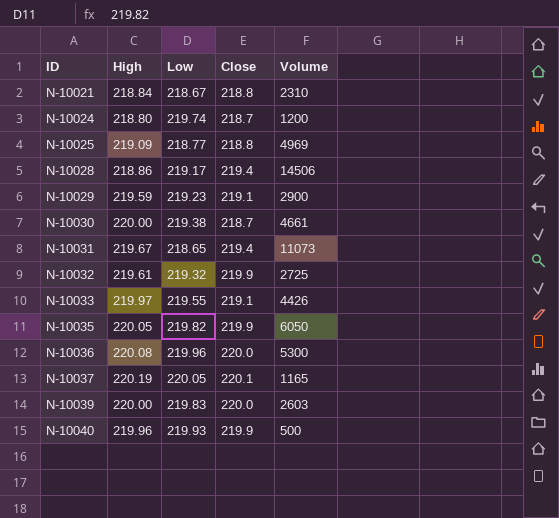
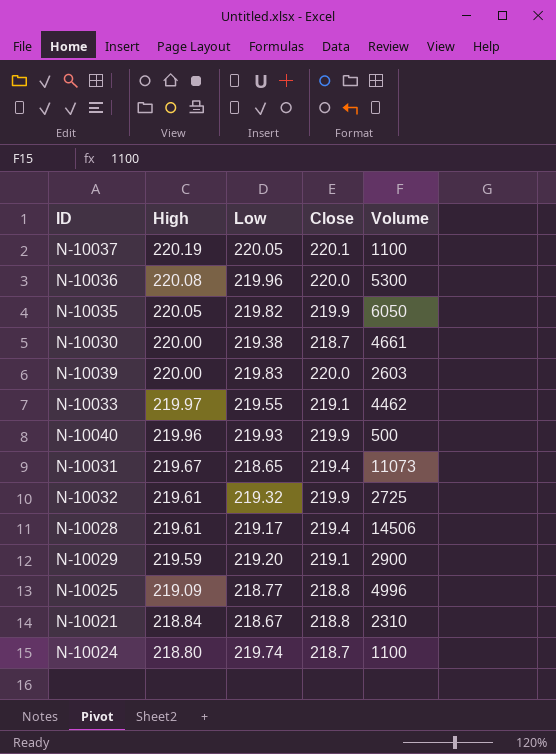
row order: ID ascending -> High descending
N-10037 | Volume: 1165 -> 1100
N-10033 | Volume: 4426 -> 4462
N-10028 | High: 218.86 -> 219.61
N-10029 | Low: 219.23 -> 219.20
N-10025 | Volume: 4969 -> 4996
N-10024 | Volume: 1200 -> 1100

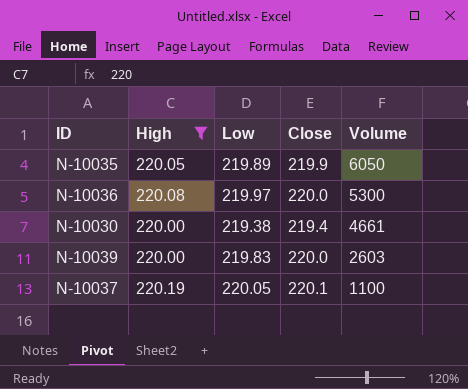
filter: none -> High >= 220.00
row order: High descending -> Volume descending
N-10035 | Low: 219.82 -> 219.89
N-10036 | Low: 219.96 -> 219.97
N-10030 | Close: 218.7 -> 219.4

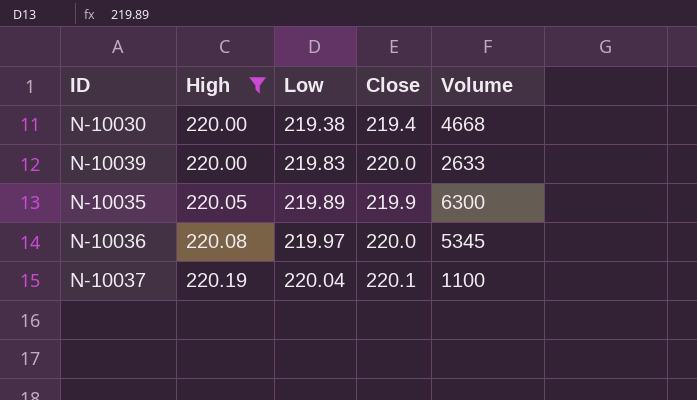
row order: Volume descending -> High ascending
N-10030 | Volume: 4661 -> 4668
N-10039 | Volume: 2603 -> 2633
N-10035 | Volume: 6050 -> 6300
N-10036 | Volume: 5300 -> 5345
N-10037 | Low: 220.05 -> 220.04

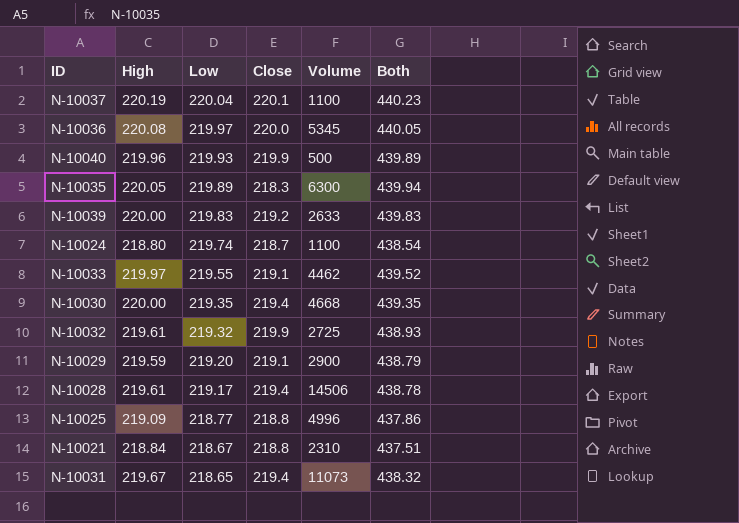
filter: High >= 220.00 -> none
row order: High ascending -> Low descending
column Both | formula: none -> [High] + [Low]
N-10035 | Close: 219.9 -> 218.3
N-10039 | Close: 220.0 -> 219.2
N-10030 | Low: 219.38 -> 219.35

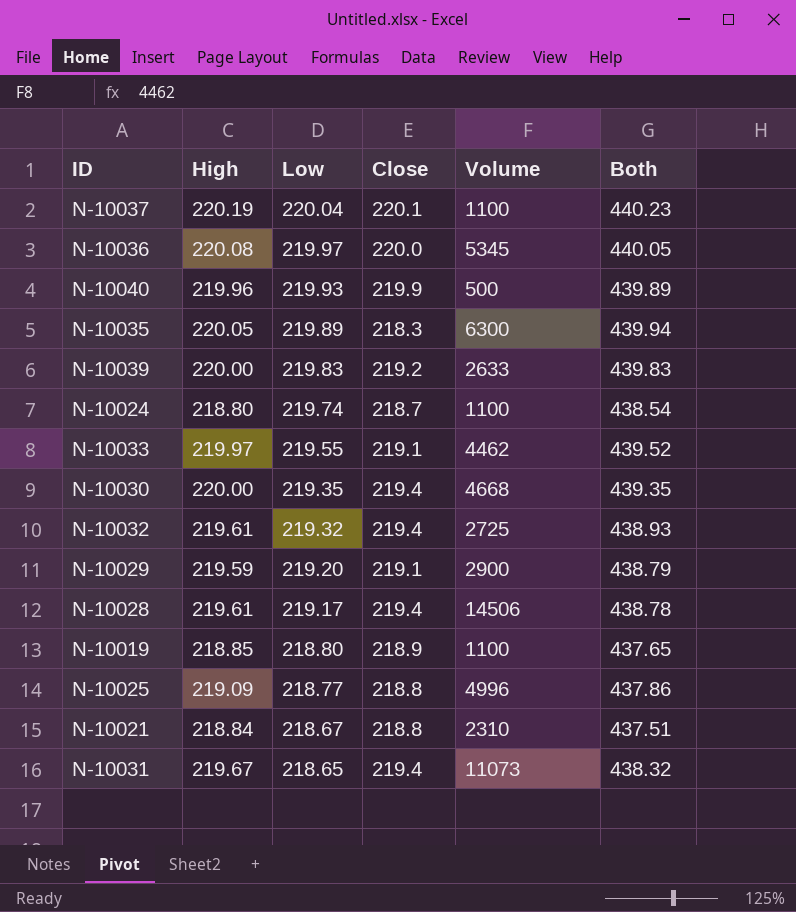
N-10032 | Close: 219.9 -> 219.4
row N-10019: none -> 218.85 | 218.80 | 218.9 | 1100 | 437.65

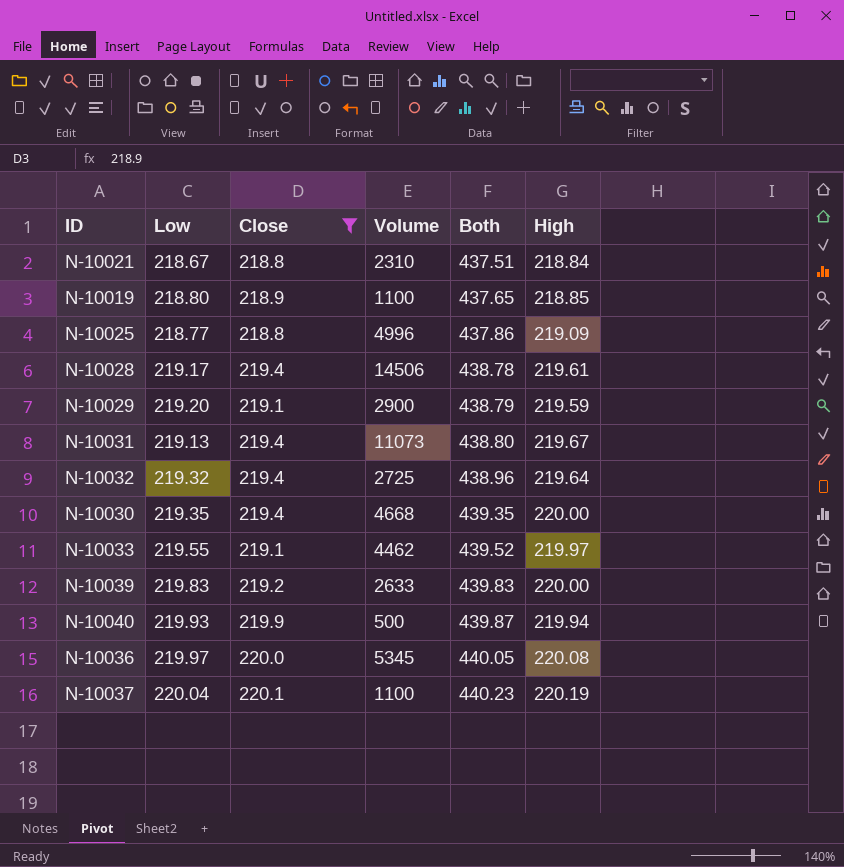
filter: none -> Close >= 218.8
row order: Low descending -> Both ascending
column High | position: 2 -> 6
N-10031 | Low: 218.65 -> 219.13
N-10031 | Both: 438.32 -> 438.80
N-10032 | Both: 438.93 -> 438.96
N-10032 | High: 219.61 -> 219.64
N-10040 | Both: 439.89 -> 439.87
N-10040 | High: 219.96 -> 219.94

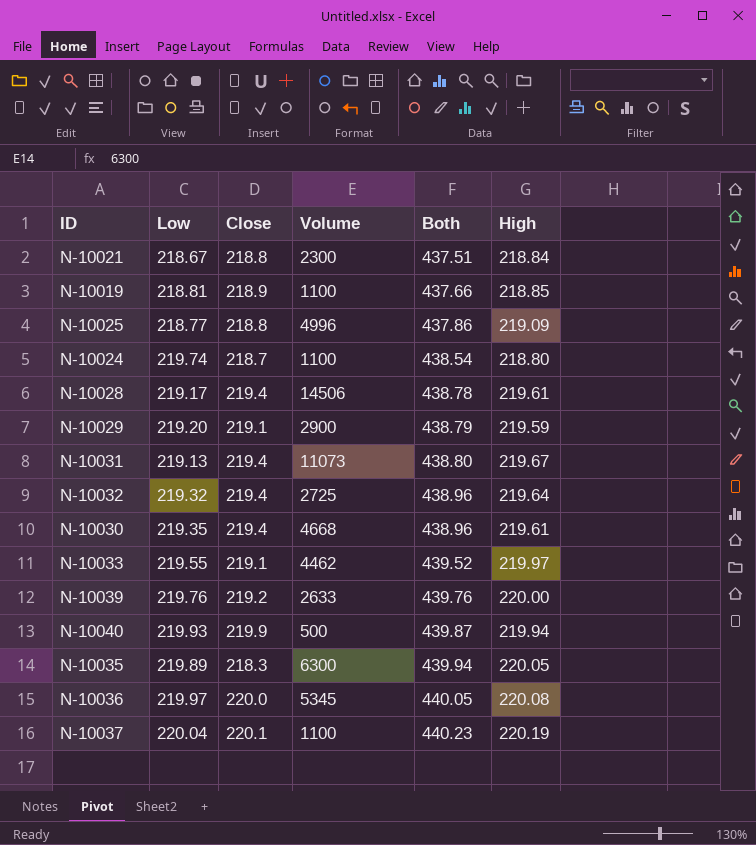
filter: Close >= 218.8 -> none
N-10021 | Volume: 2310 -> 2300
N-10019 | Low: 218.80 -> 218.81
N-10019 | Both: 437.65 -> 437.66
N-10030 | Both: 439.35 -> 438.96
N-10030 | High: 220.00 -> 219.61
N-10039 | Low: 219.83 -> 219.76
N-10039 | Both: 439.83 -> 439.76

